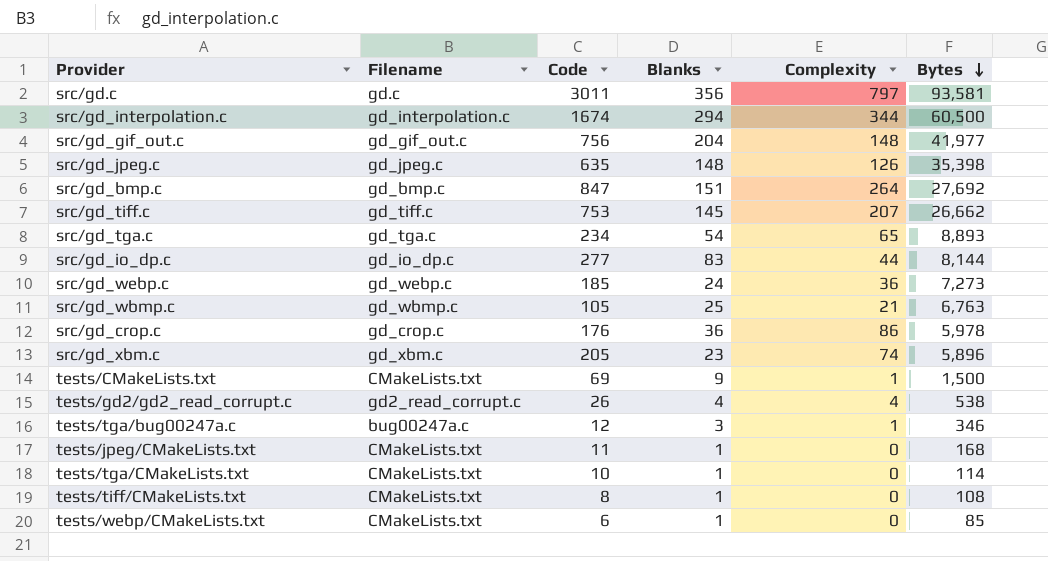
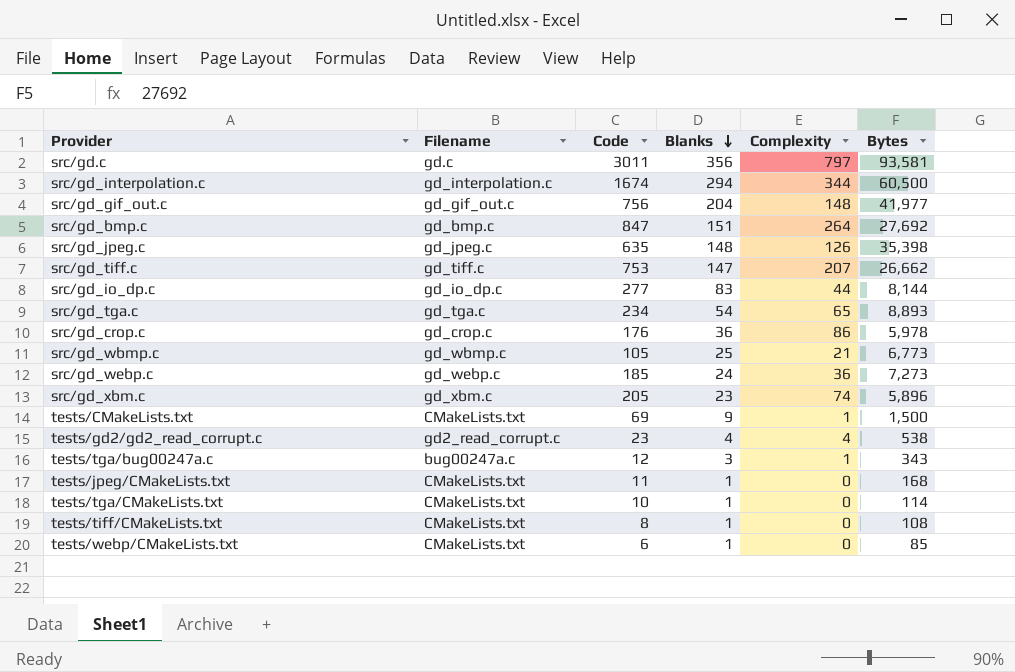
row order: Bytes descending -> Blanks descending
src/gd_tiff.c | Blanks: 145 -> 147
src/gd_wbmp.c | Bytes: 6,763 -> 6,773
tests/gd2/gd2_read_corrupt.c | Code: 26 -> 23
tests/tga/bug00247a.c | Bytes: 346 -> 343

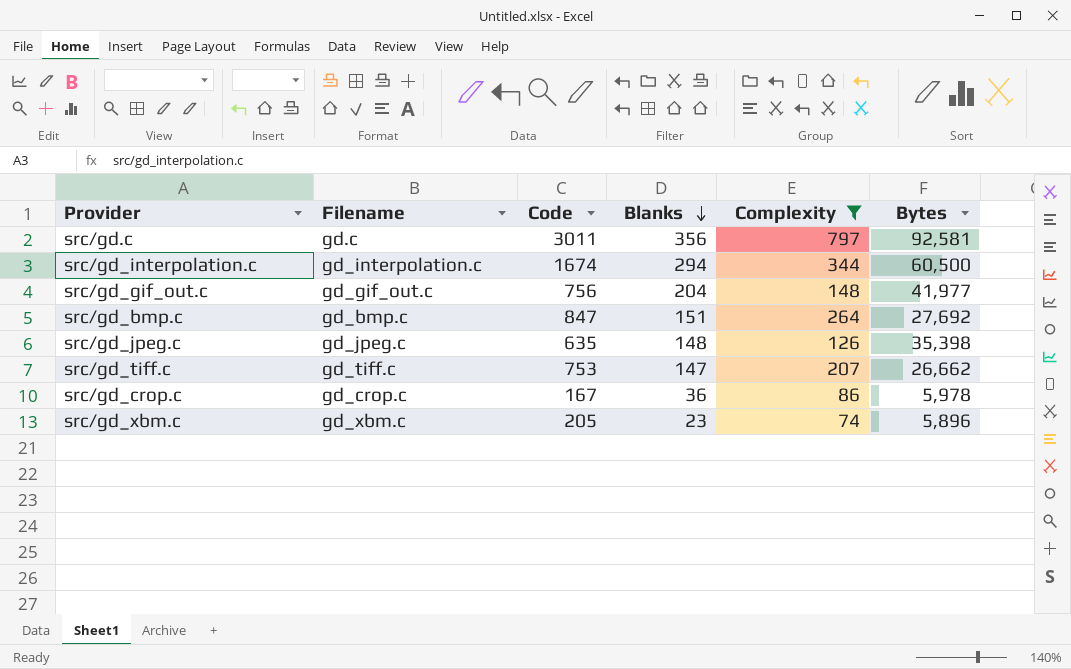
filter: none -> Complexity >= 74
src/gd.c | Bytes: 93,581 -> 92,581
src/gd_crop.c | Code: 176 -> 167

